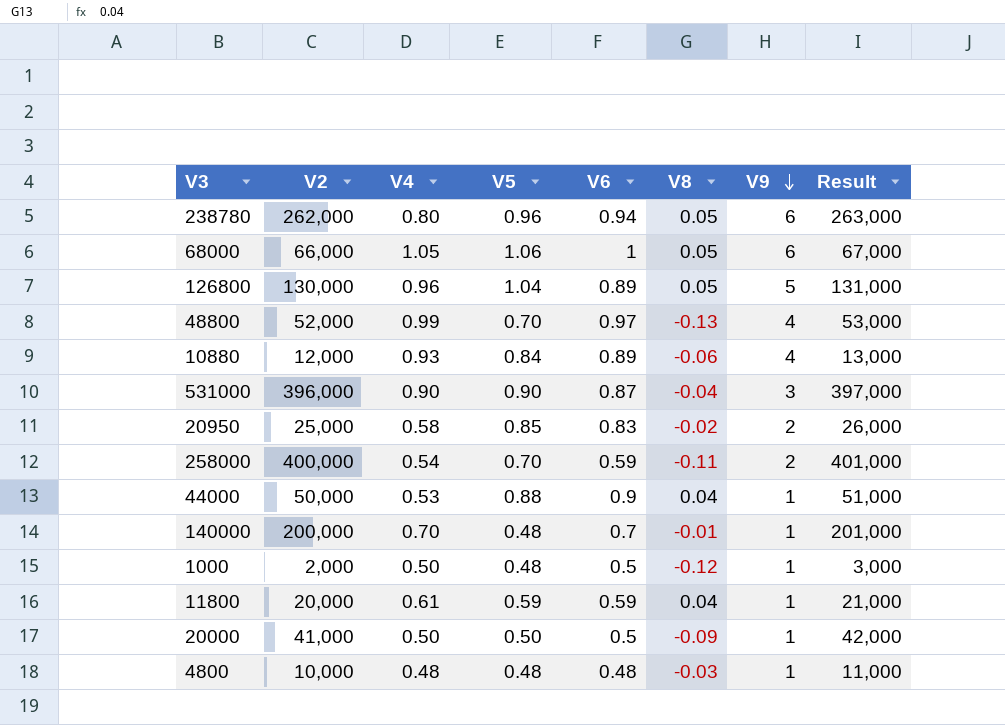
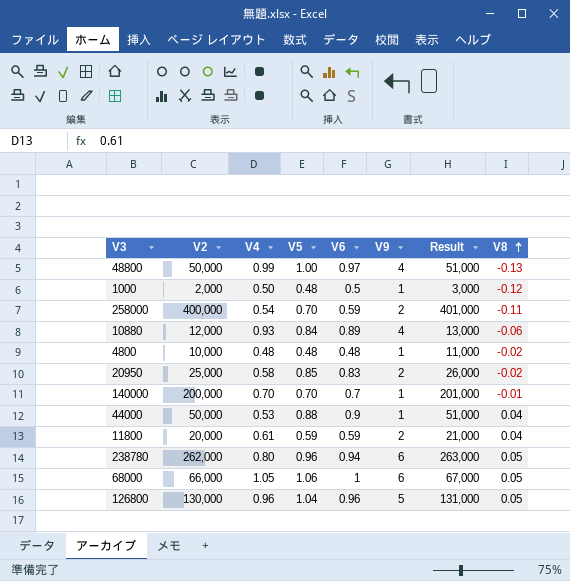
row order: V9 descending -> V8 ascending
column V8 | position: 6 -> 8
row 531000: 396,000 | 0.90 | 0.90 | 0.87 | -0.04 | 3 | 397,000 -> none
row 20000: 41,000 | 0.50 | 0.50 | 0.5 | -0.09 | 1 | 42,000 -> none
48800 | V2: 52,000 -> 50,000
48800 | V5: 0.70 -> 1.00
48800 | Result: 53,000 -> 51,000
4800 | V8: -0.03 -> -0.02
140000 | V5: 0.48 -> 0.70
11800 | V9: 1 -> 2
126800 | V6: 0.89 -> 0.96

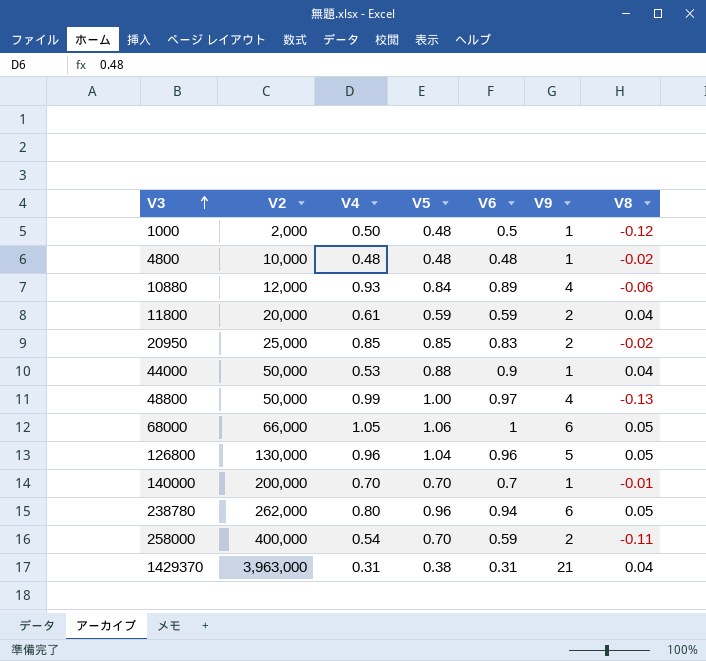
row order: V8 ascending -> V3 ascending
column Result | formula: [V2] + 1000 -> none
20950 | V4: 0.58 -> 0.85
row 1429370: none -> 3,963,000 | 0.31 | 0.38 | 0.31 | 21 | 0.04

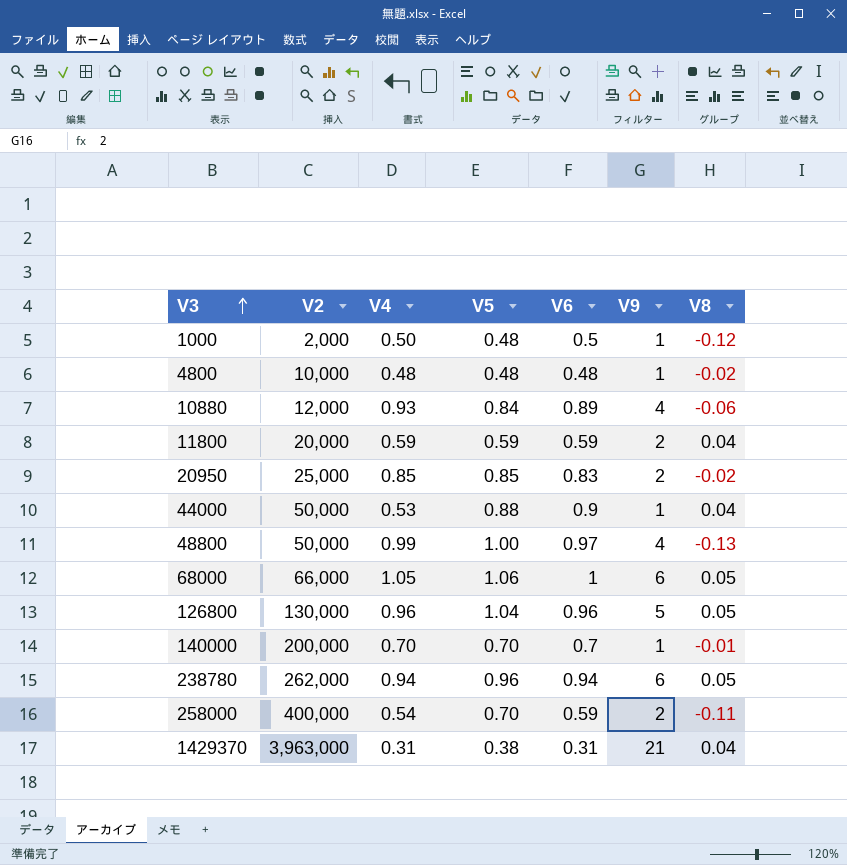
11800 | V4: 0.61 -> 0.59
238780 | V4: 0.80 -> 0.94

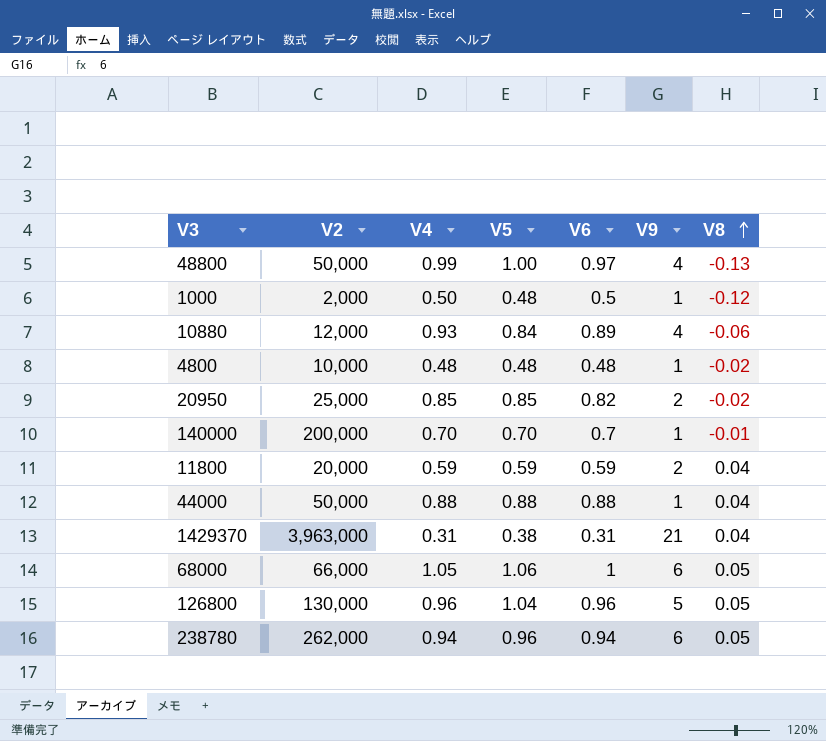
row order: V3 ascending -> V8 ascending
row 258000: 400,000 | 0.54 | 0.70 | 0.59 | 2 | -0.11 -> none
20950 | V6: 0.83 -> 0.82
44000 | V4: 0.53 -> 0.88
44000 | V6: 0.9 -> 0.88

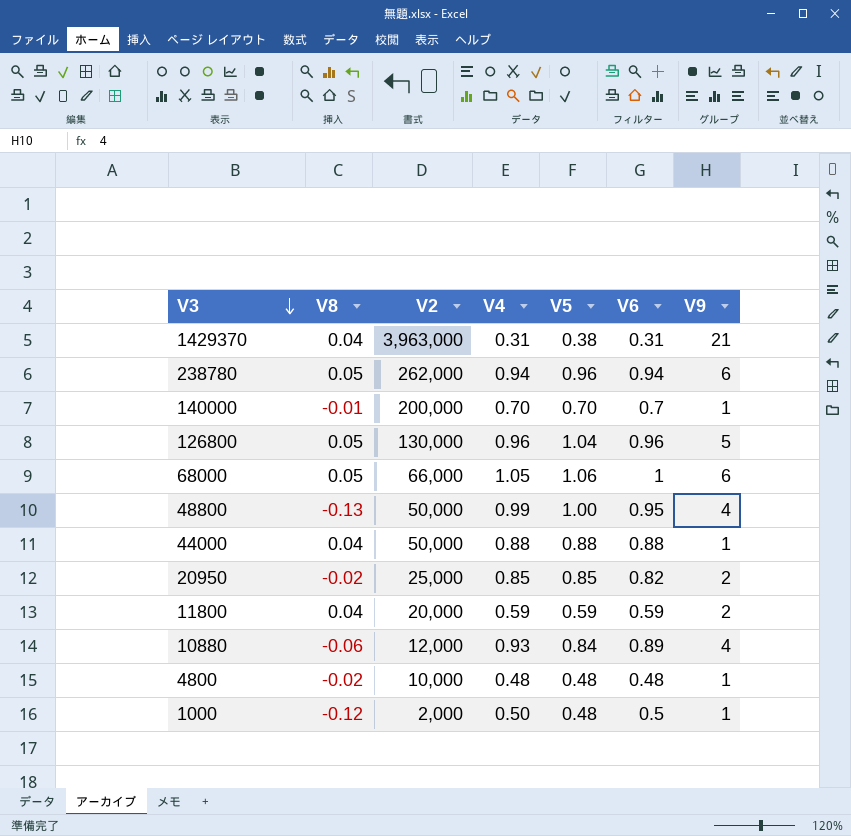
row order: V8 ascending -> V3 descending
column V8 | position: 7 -> 2
48800 | V6: 0.97 -> 0.95

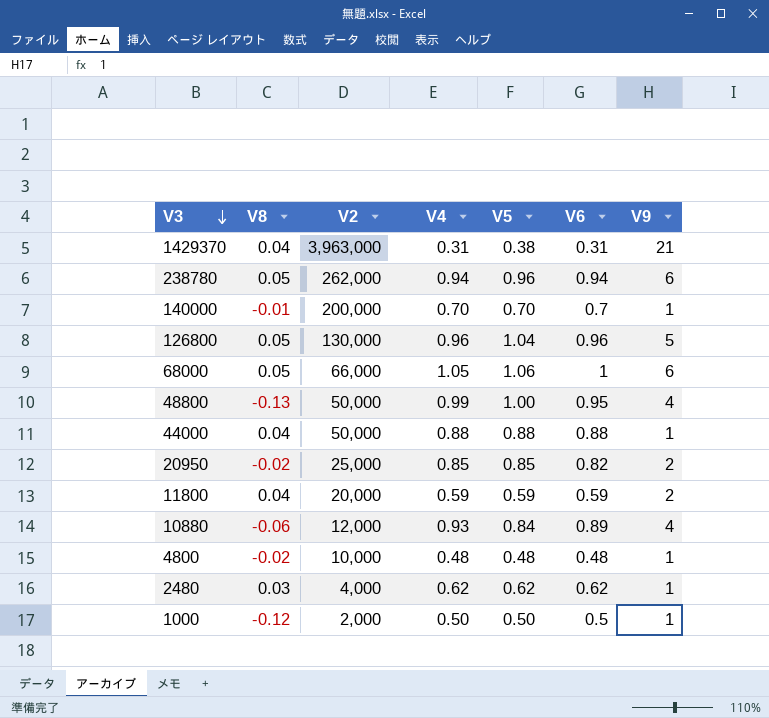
row 2480: none -> 0.03 | 4,000 | 0.62 | 0.62 | 0.62 | 1
1000 | V5: 0.48 -> 0.50

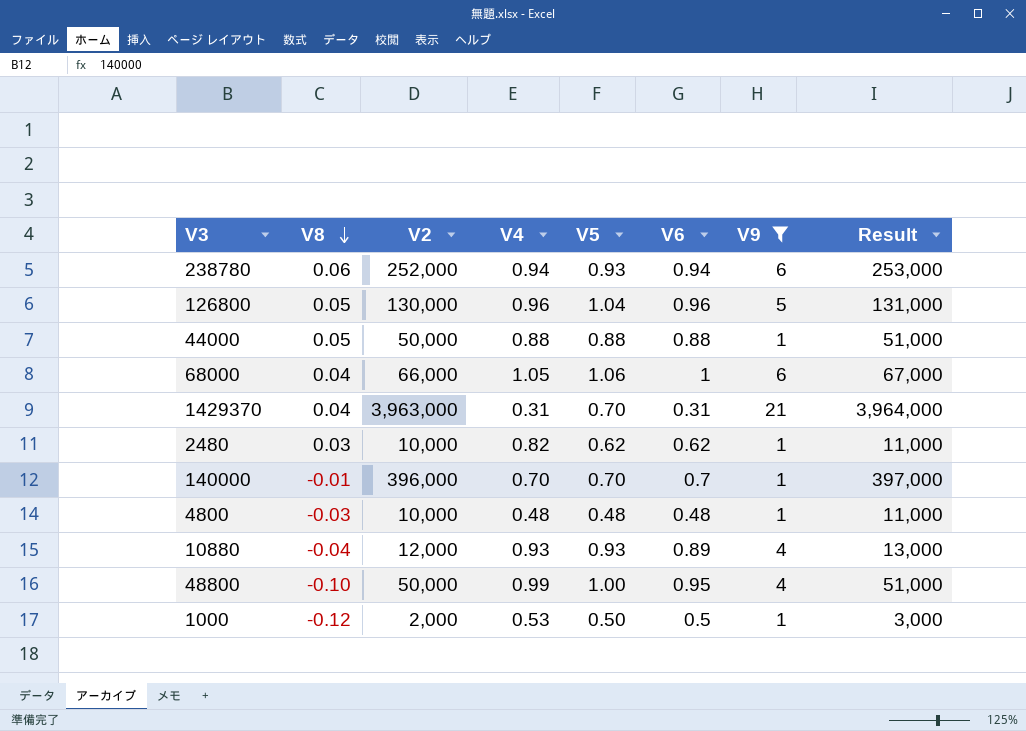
filter: none -> V9 != 2
row order: V3 descending -> V8 descending
column Result | formula: none -> [V2] + 1000
238780 | V8: 0.05 -> 0.06
238780 | V2: 262,000 -> 252,000
238780 | V5: 0.96 -> 0.93
44000 | V8: 0.04 -> 0.05
68000 | V8: 0.05 -> 0.04
1429370 | V5: 0.38 -> 0.70
2480 | V2: 4,000 -> 10,000
2480 | V4: 0.62 -> 0.82
140000 | V2: 200,000 -> 396,000
4800 | V8: -0.02 -> -0.03
10880 | V8: -0.06 -> -0.04
10880 | V5: 0.84 -> 0.93
48800 | V8: -0.13 -> -0.10
1000 | V4: 0.50 -> 0.53

